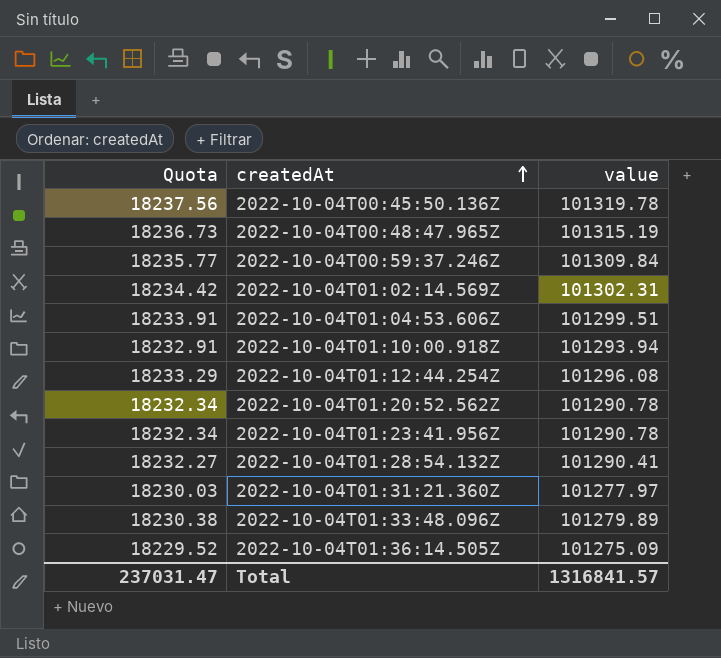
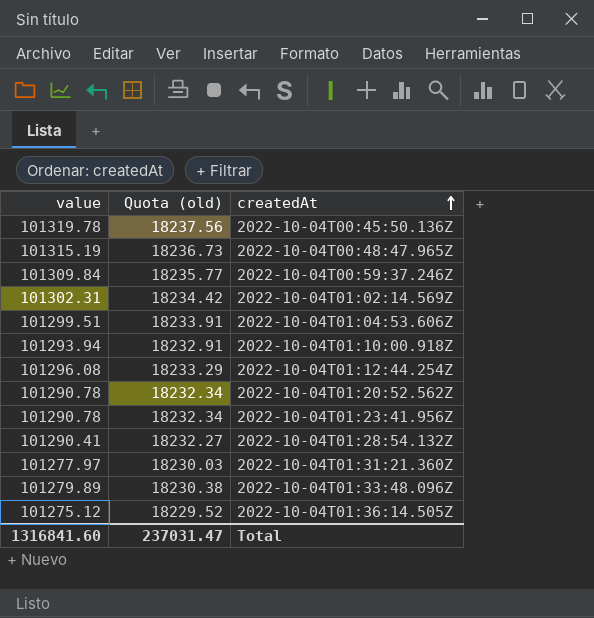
column value | position: 3 -> 1
column name: Quota -> Quota (old)
2022-10-04T01:36:14.505Z | value: 101275.09 -> 101275.12
Total | value: 1316841.57 -> 1316841.60

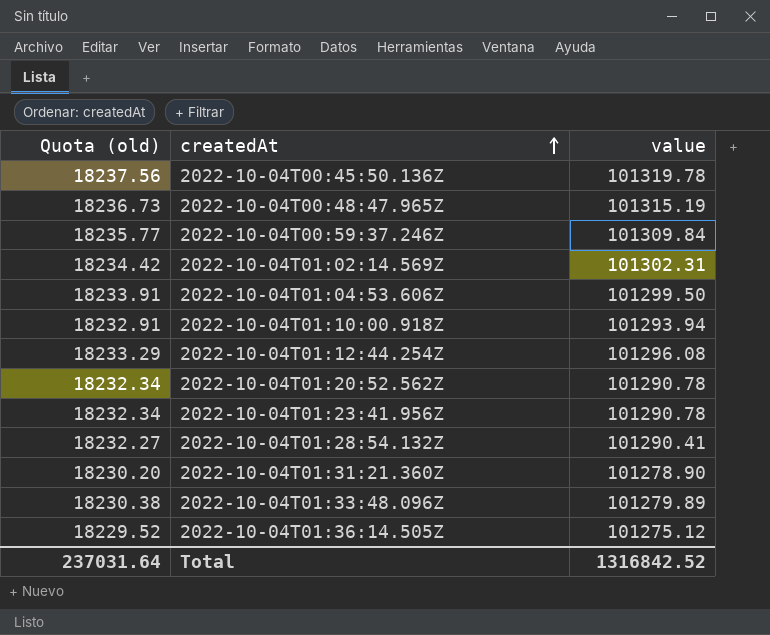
column value | position: 1 -> 3
2022-10-04T01:04:53.606Z | value: 101299.51 -> 101299.50
2022-10-04T01:31:21.360Z | Quota (old): 18230.03 -> 18230.20
2022-10-04T01:31:21.360Z | value: 101277.97 -> 101278.90
Total | Quota (old): 237031.47 -> 237031.64
Total | value: 1316841.60 -> 1316842.52

